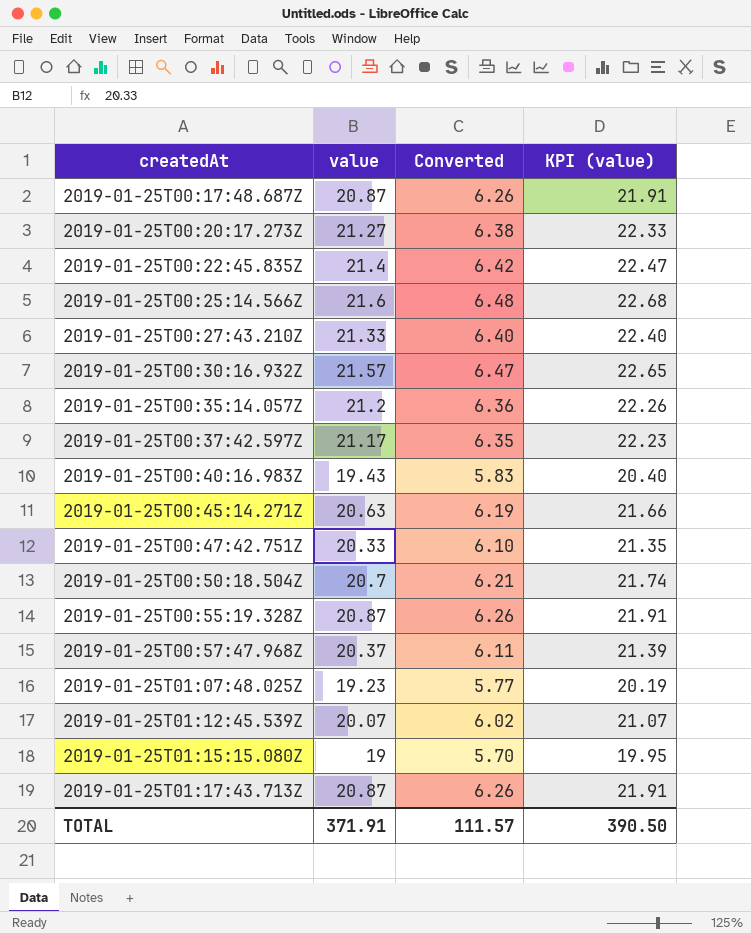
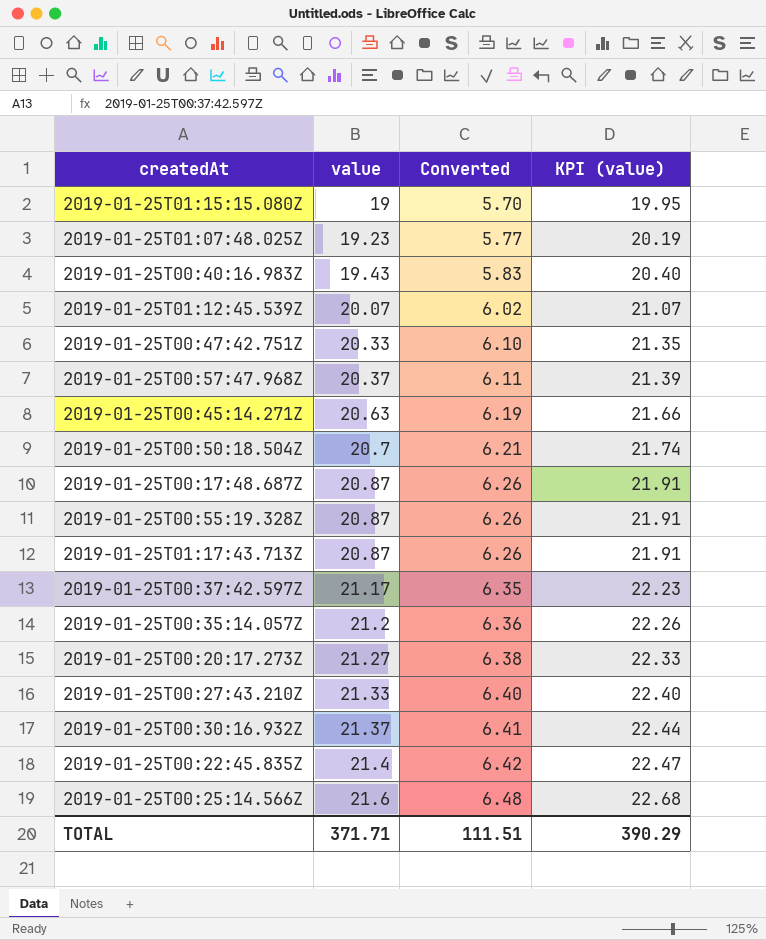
row order: createdAt ascending -> value ascending
2019-01-25T00:30:16.932Z | value: 21.57 -> 21.37
2019-01-25T00:30:16.932Z | Converted: 6.47 -> 6.41
2019-01-25T00:30:16.932Z | KPI (value): 22.65 -> 22.44
TOTAL | value: 371.91 -> 371.71
TOTAL | Converted: 111.57 -> 111.51
TOTAL | KPI (value): 390.50 -> 390.29

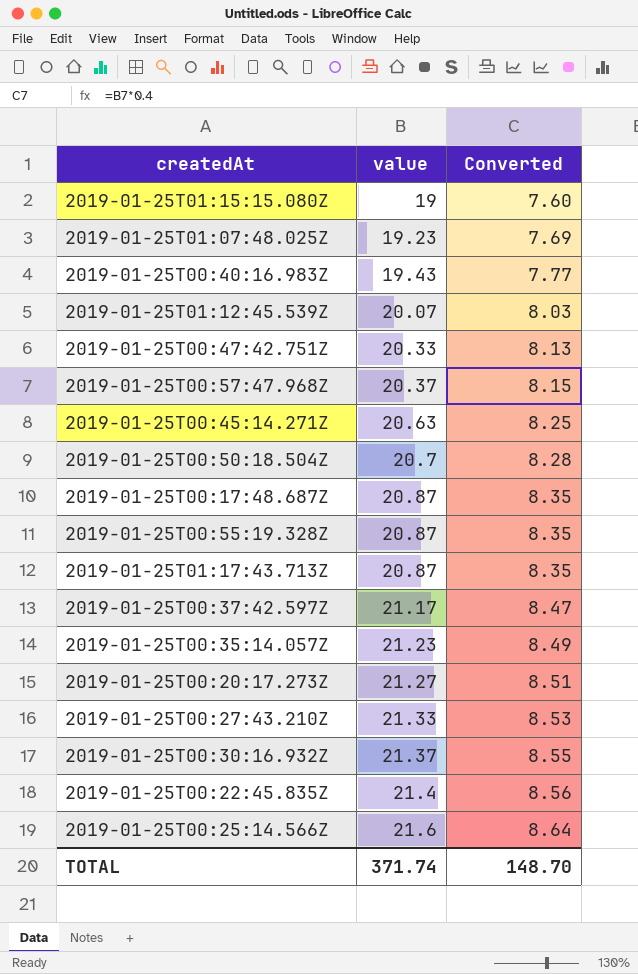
column KPI (value) | formula: [value] * 1.05 -> none
column Converted | formula: [value] * 0.3 -> [value] * 0.4
2019-01-25T00:35:14.057Z | value: 21.2 -> 21.23
TOTAL | value: 371.71 -> 371.74
TOTAL | Converted: 111.51 -> 148.70

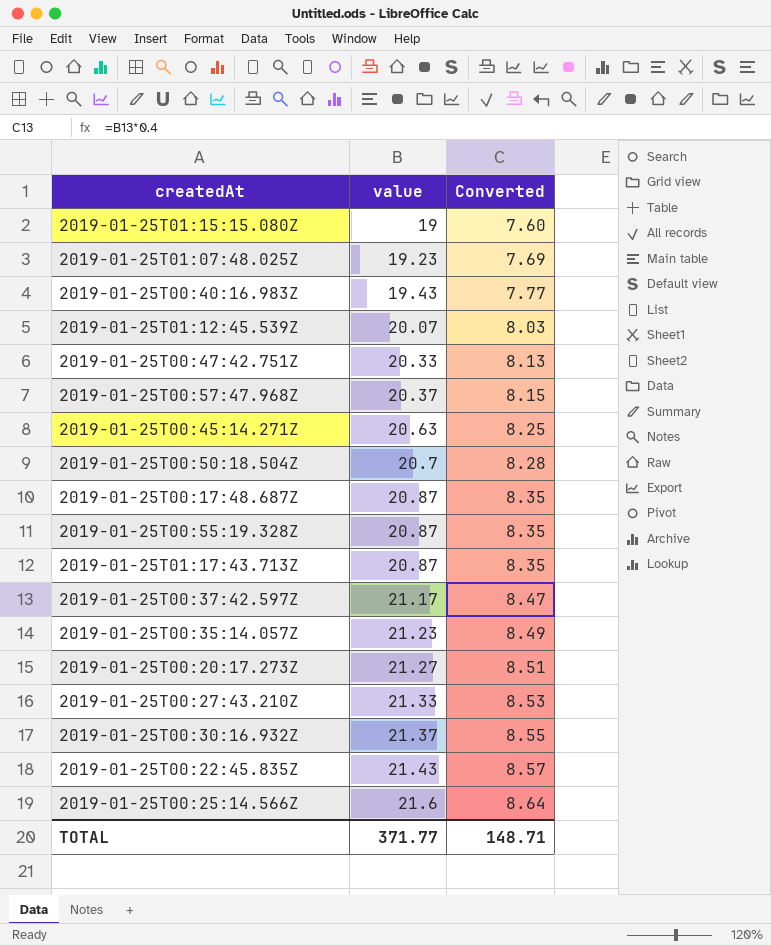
2019-01-25T00:22:45.835Z | value: 21.4 -> 21.43
2019-01-25T00:22:45.835Z | Converted: 8.56 -> 8.57
TOTAL | value: 371.74 -> 371.77
TOTAL | Converted: 148.70 -> 148.71

